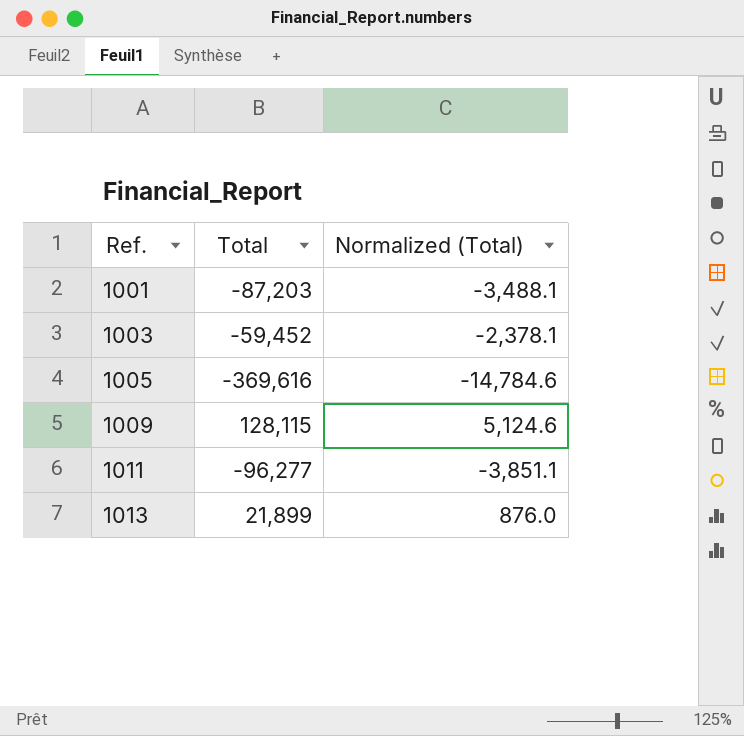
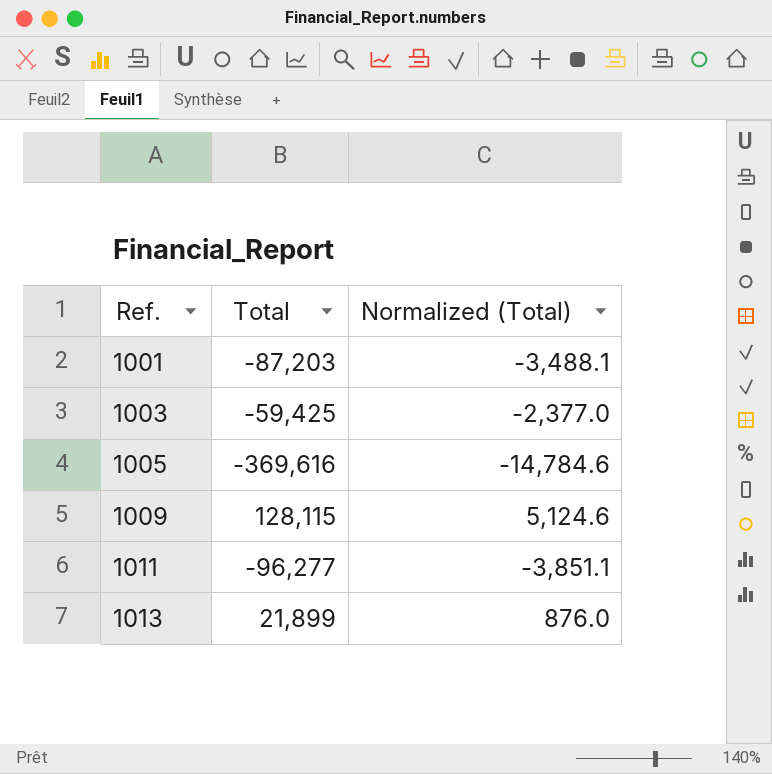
1003 | Total: -59,452 -> -59,425
1003 | Normalized (Total): -2,378.1 -> -2,377.0

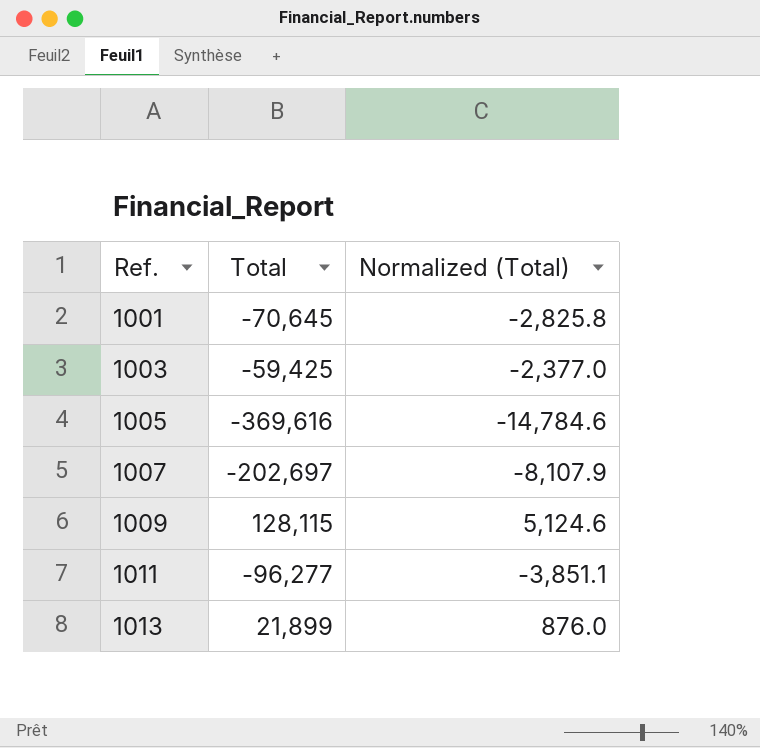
1001 | Total: -87,203 -> -70,645
1001 | Normalized (Total): -3,488.1 -> -2,825.8
row 1007: none -> -202,697 | -8,107.9

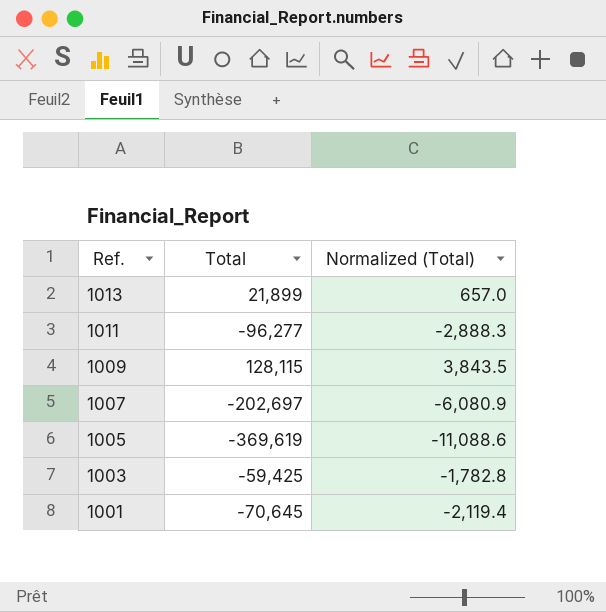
row order: Ref. ascending -> Ref. descending
column Normalized (Total) | formula: [Total] * 0.04 -> [Total] * 0.03
1005 | Total: -369,616 -> -369,619

